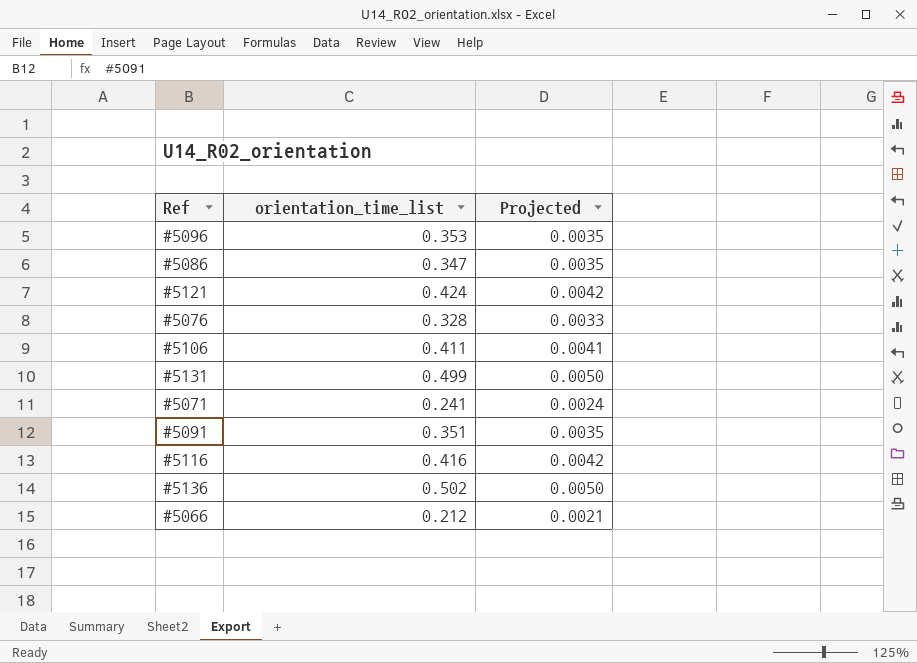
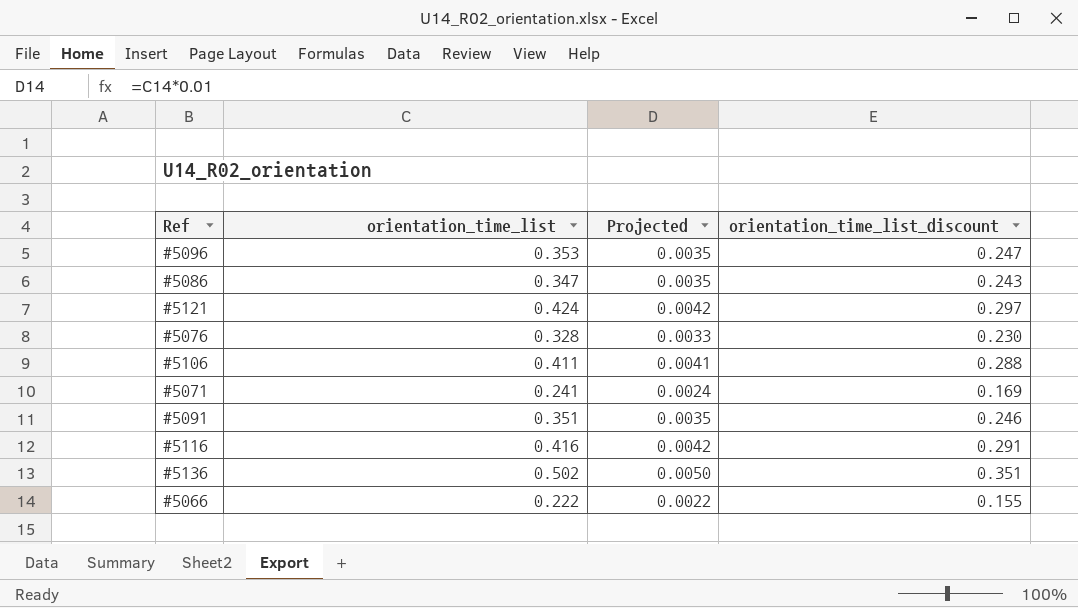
column orientation_time_list_discount | formula: none -> [orientation_time_list] * 0.7
row #5131: 0.499 | 0.0050 -> none
#5066 | orientation_time_list: 0.212 -> 0.222
#5066 | Projected: 0.0021 -> 0.0022

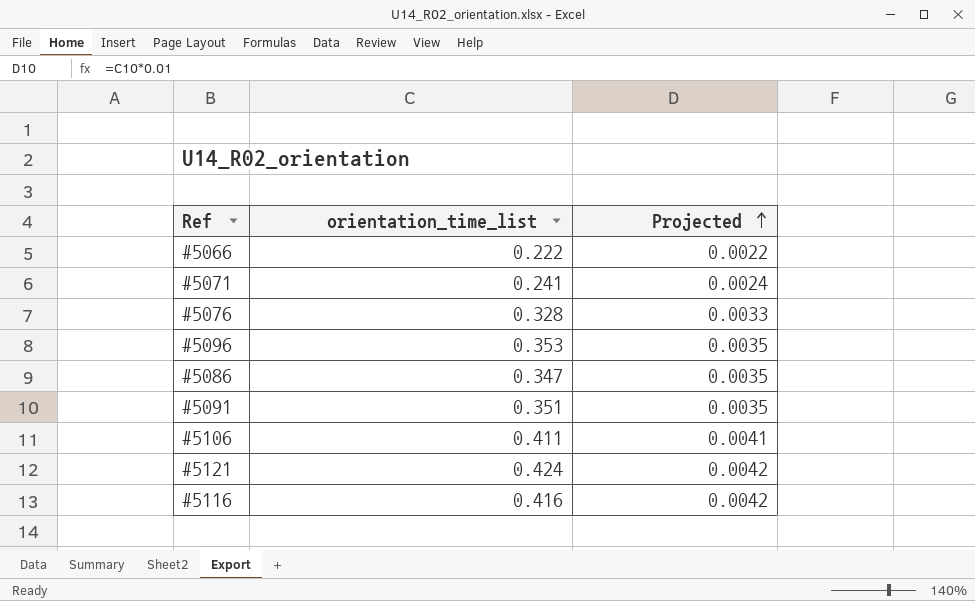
row order: none -> Projected ascending
column orientation_time_list_discount | formula: [orientation_time_list] * 0.7 -> none
row #5136: 0.502 | 0.0050 | 0.351 -> none

